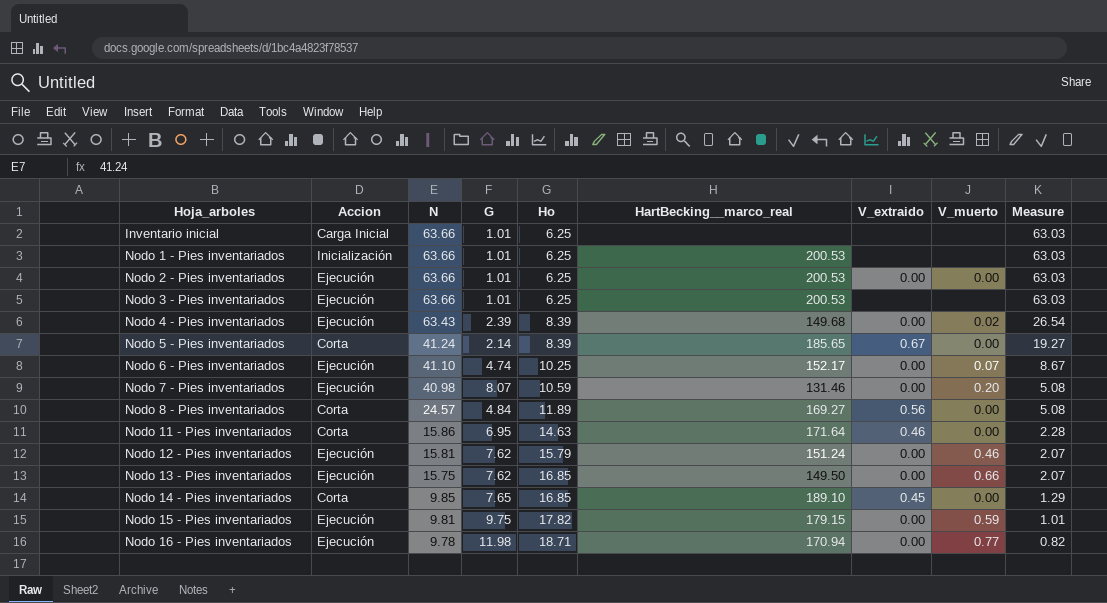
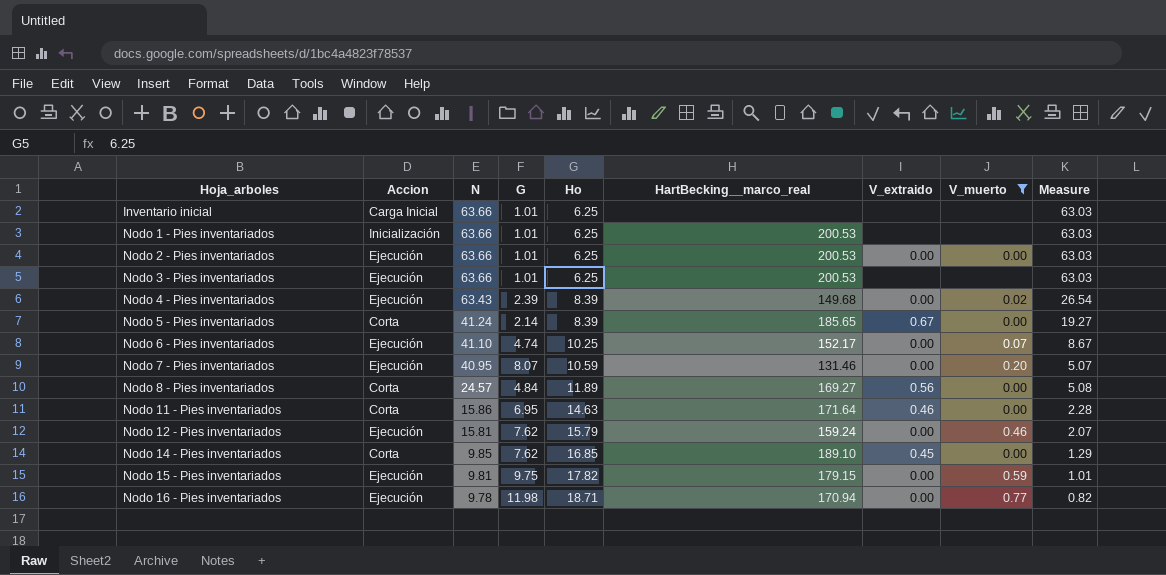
filter: none -> V_muerto != 0.66
Nodo 7 - Pies inventariados | N: 40.98 -> 40.95
Nodo 7 - Pies inventariados | Measure: 5.08 -> 5.07
Nodo 12 - Pies inventariados | HartBecking__marco_real: 151.24 -> 159.24
Nodo 14 - Pies inventariados | G: 7.65 -> 7.62

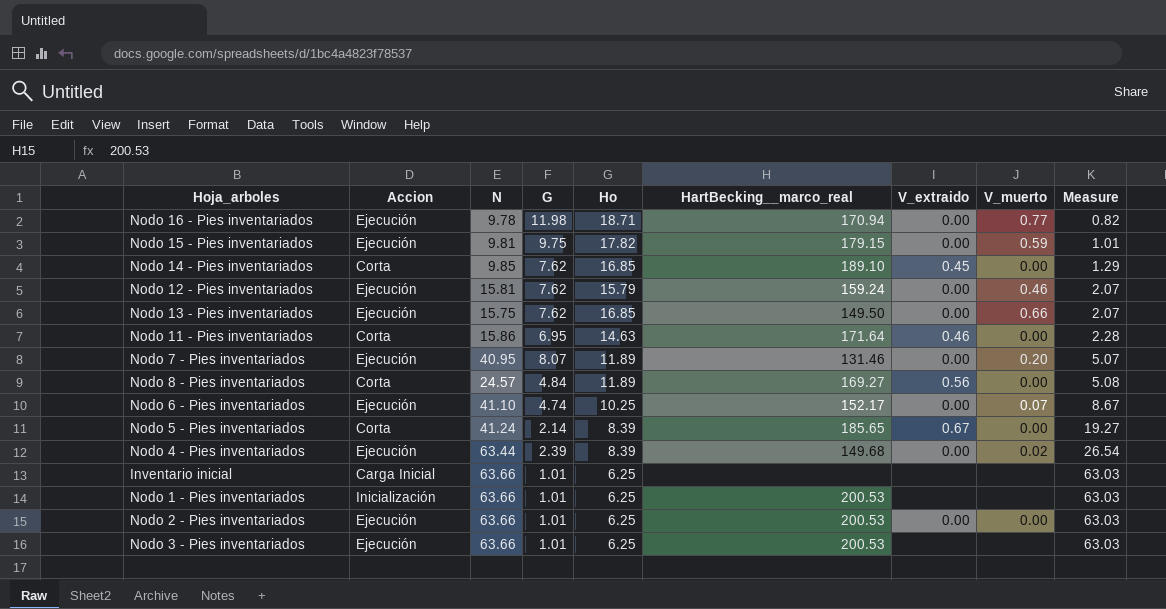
filter: V_muerto != 0.66 -> none
row order: Hoja_arboles ascending -> Measure ascending
Nodo 7 - Pies inventariados | Ho: 10.59 -> 11.89
Nodo 4 - Pies inventariados | N: 63.43 -> 63.44

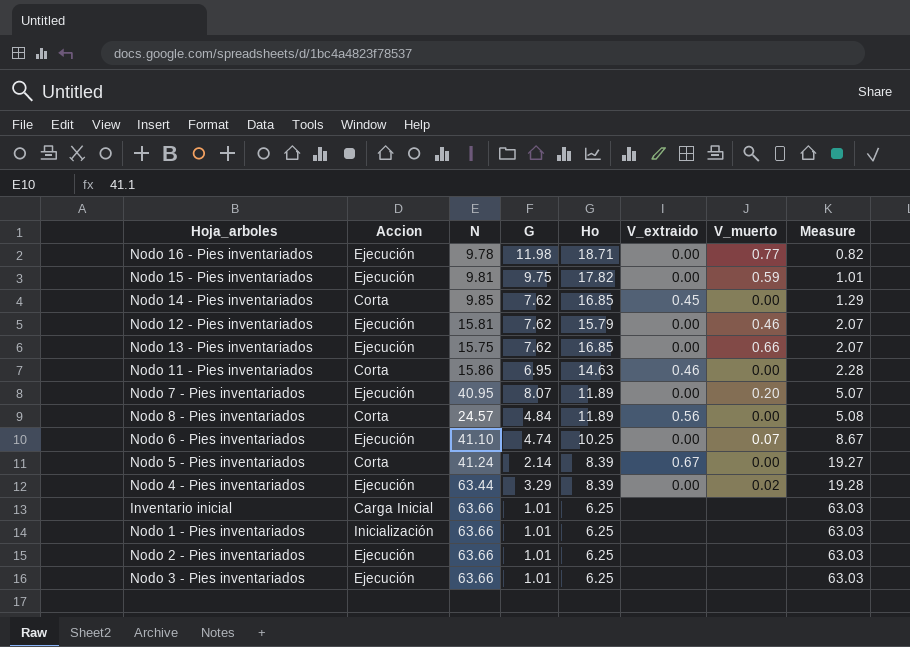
column HartBecking__marco_real | position: 6 -> none
Nodo 4 - Pies inventariados | G: 2.39 -> 3.29
Nodo 4 - Pies inventariados | Measure: 26.54 -> 19.28
Nodo 2 - Pies inventariados | V_extraido: 0.00 -> none
Nodo 2 - Pies inventariados | V_muerto: 0.00 -> none

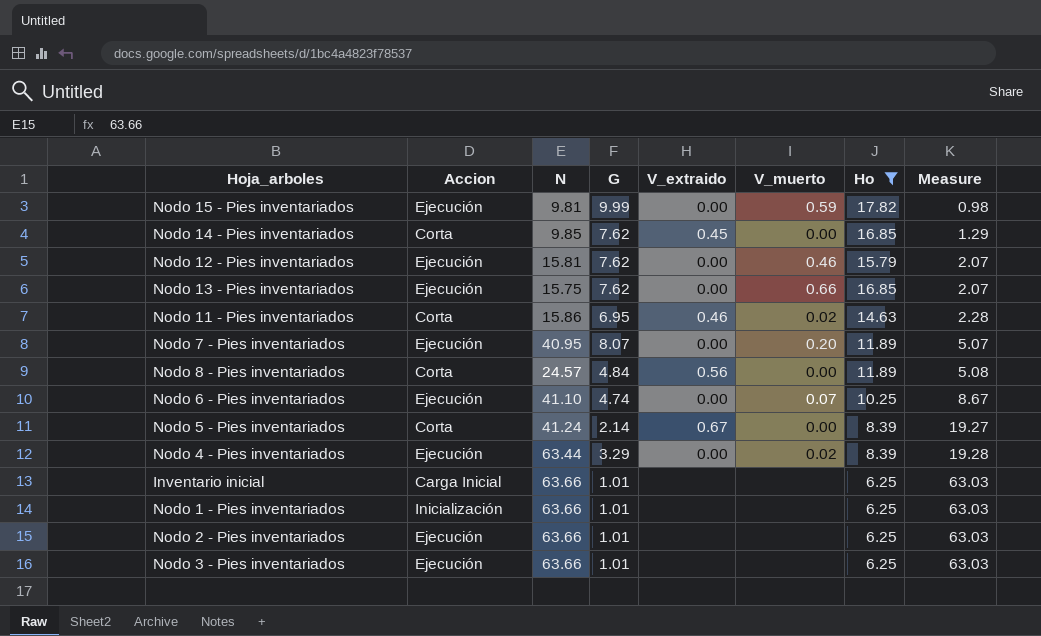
filter: none -> Ho != 18.71
column Ho | position: 5 -> 7
Nodo 15 - Pies inventariados | G: 9.75 -> 9.99
Nodo 15 - Pies inventariados | Measure: 1.01 -> 0.98
Nodo 11 - Pies inventariados | V_muerto: 0.00 -> 0.02

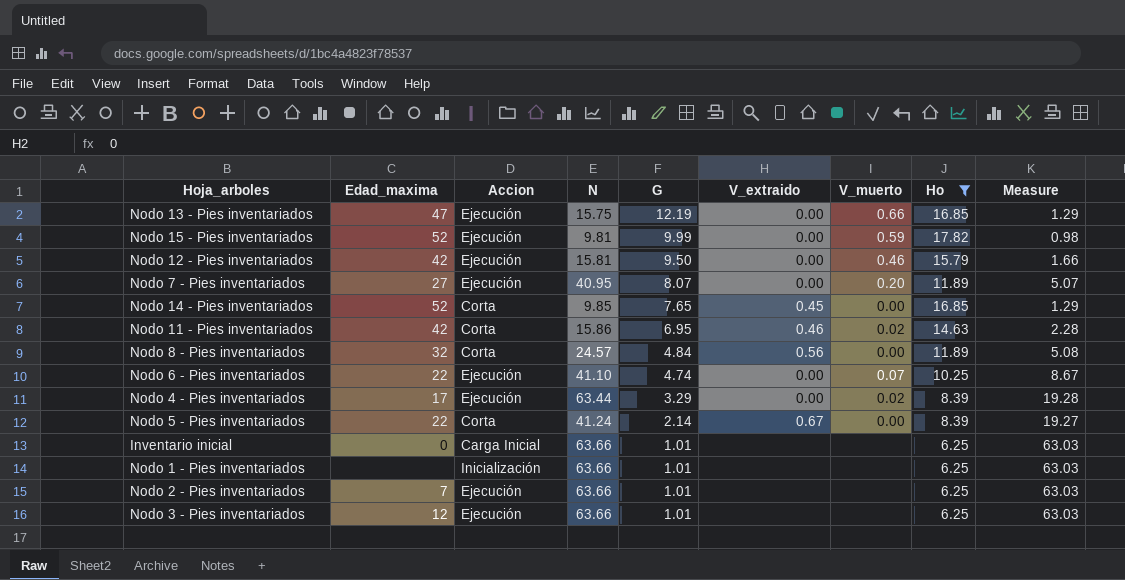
row order: Measure ascending -> G descending
column Edad_maxima | position: none -> 2
Nodo 13 - Pies inventariados | G: 7.62 -> 12.19
Nodo 13 - Pies inventariados | Measure: 2.07 -> 1.29
Nodo 12 - Pies inventariados | G: 7.62 -> 9.50
Nodo 12 - Pies inventariados | Measure: 2.07 -> 1.66
Nodo 14 - Pies inventariados | G: 7.62 -> 7.65

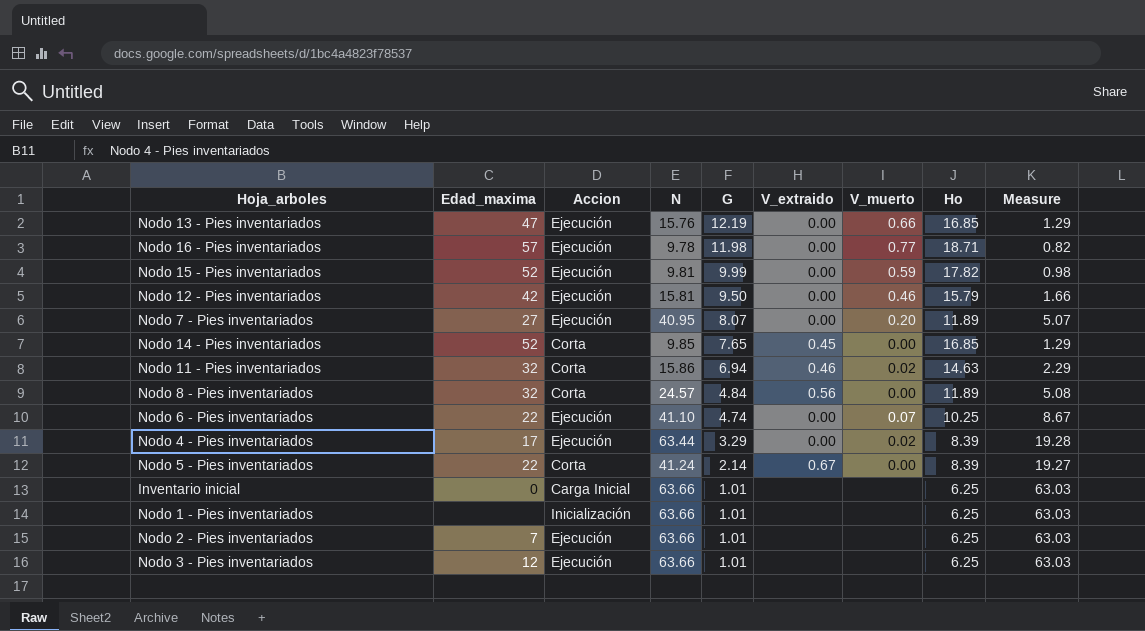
filter: Ho != 18.71 -> none
Nodo 13 - Pies inventariados | N: 15.75 -> 15.76
Nodo 11 - Pies inventariados | Edad_maxima: 42 -> 32
Nodo 11 - Pies inventariados | G: 6.95 -> 6.94
Nodo 11 - Pies inventariados | Measure: 2.28 -> 2.29

